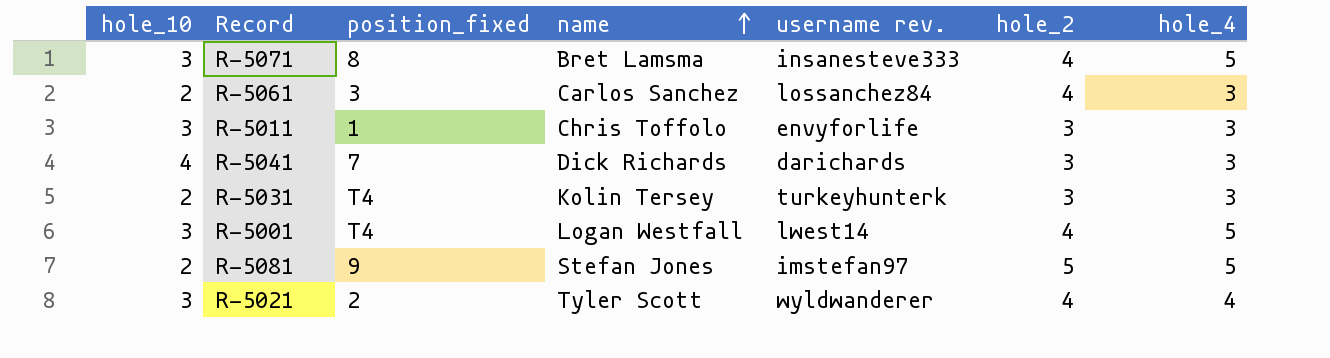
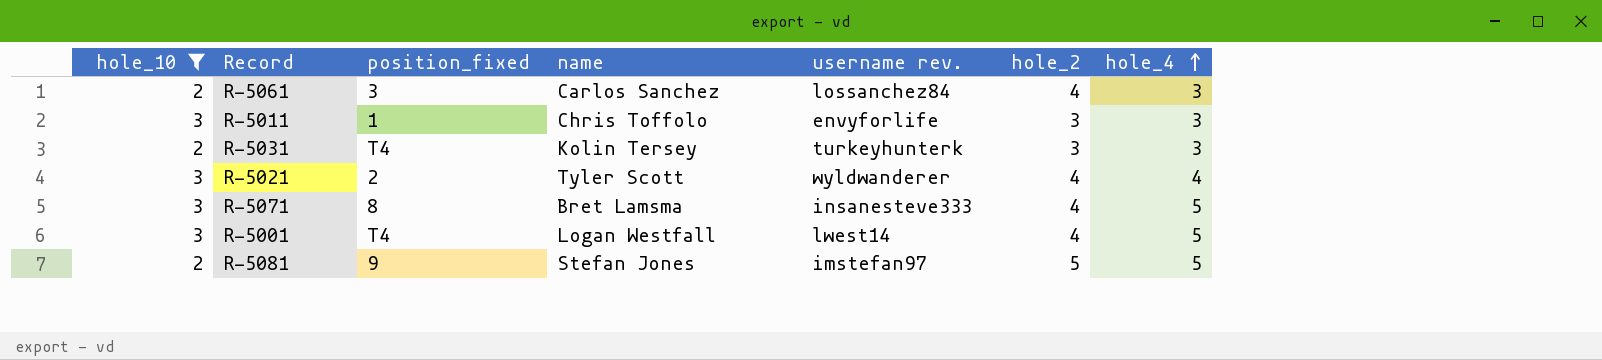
filter: none -> hole_10 != 4
row order: name ascending -> hole_4 ascending

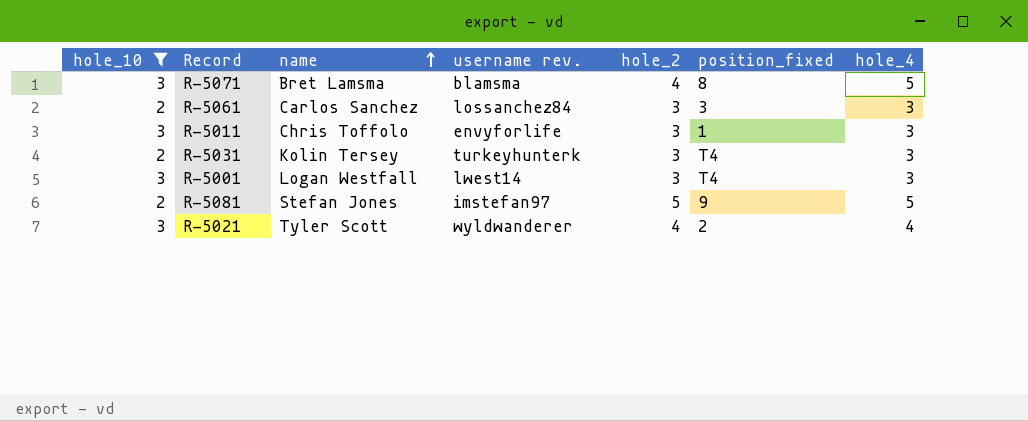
row order: hole_4 ascending -> name ascending
column position_fixed | position: 3 -> 6
R-5071 | username rev.: insanesteve333 -> blamsma
R-5061 | hole_2: 4 -> 3
R-5001 | hole_2: 4 -> 3
R-5001 | hole_4: 5 -> 3

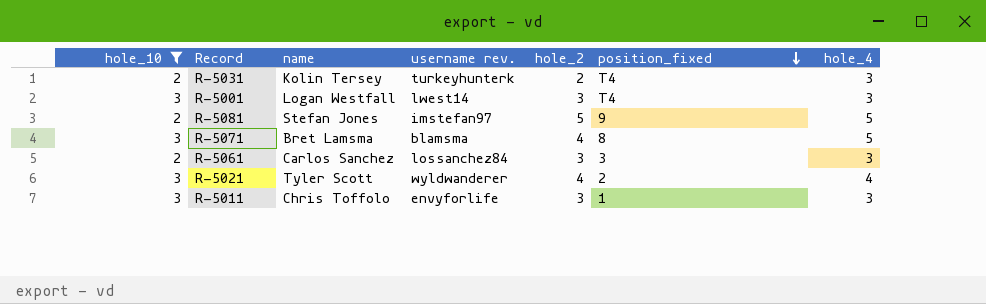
row order: name ascending -> position_fixed descending
R-5031 | hole_2: 3 -> 2

